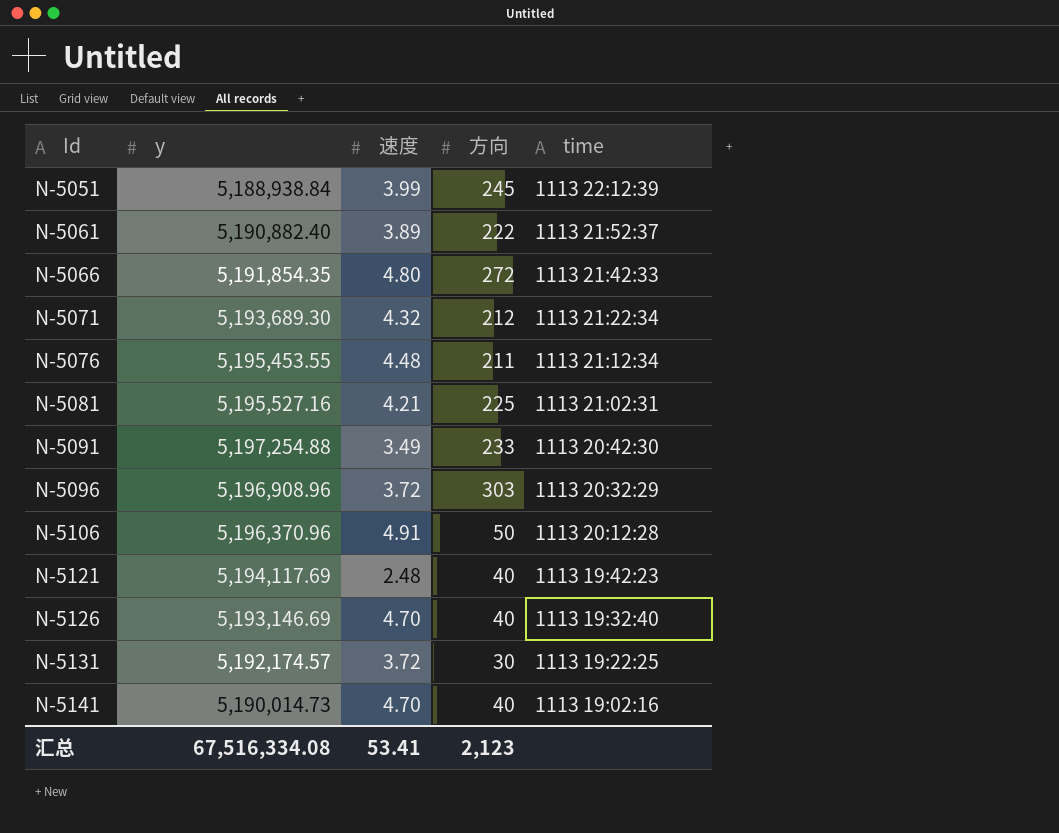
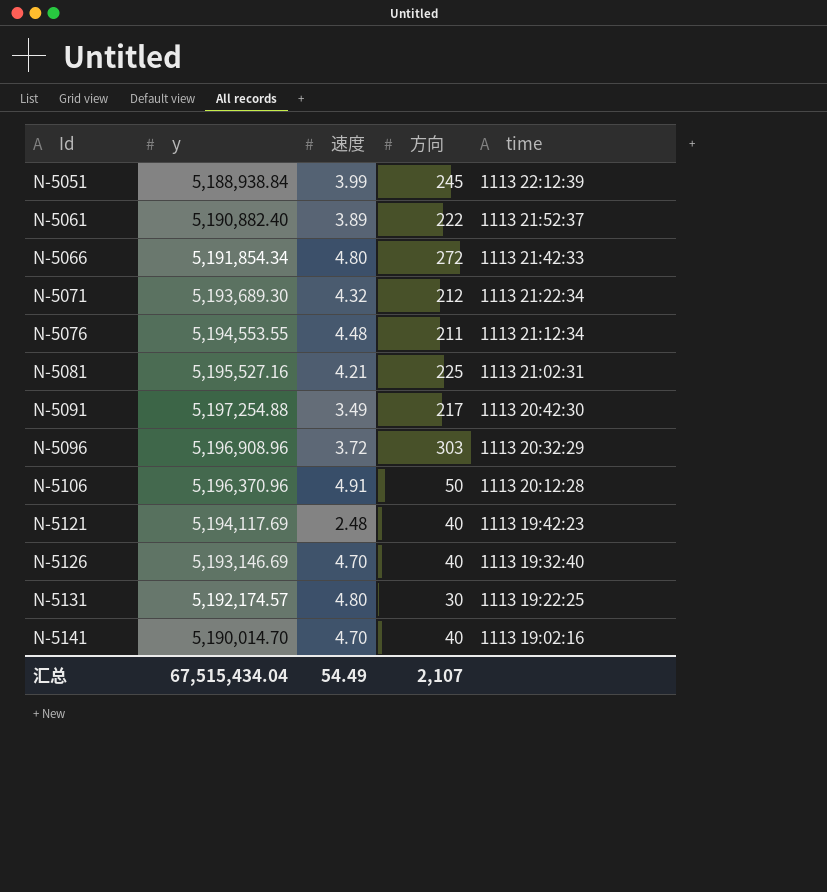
N-5066 | y: 5,191,854.35 -> 5,191,854.34
N-5076 | y: 5,195,453.55 -> 5,194,553.55
N-5091 | 方向: 233 -> 217
N-5131 | 速度: 3.72 -> 4.80
N-5141 | y: 5,190,014.73 -> 5,190,014.70
汇总 | y: 67,516,334.08 -> 67,515,434.04
汇总 | 速度: 53.41 -> 54.49
汇总 | 方向: 2,123 -> 2,107

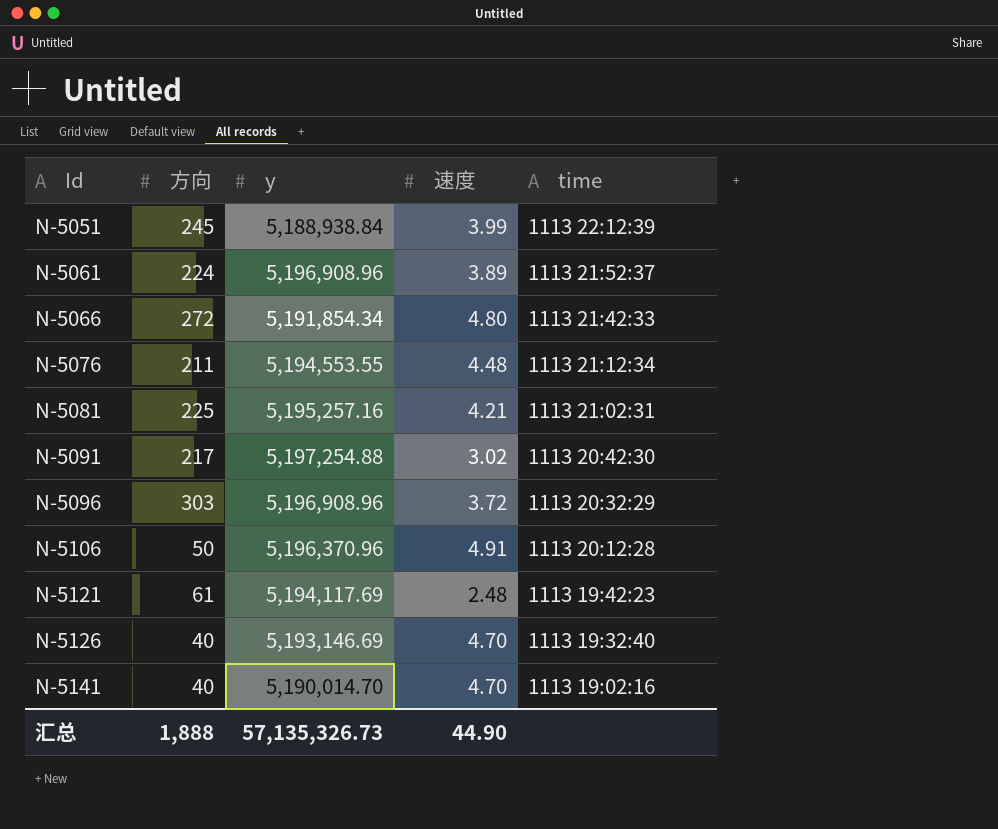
column 方向 | position: 4 -> 2
row N-5071: 5,193,689.30 | 4.32 | 212 | 1113 21:22:34 -> none
row N-5131: 5,192,174.57 | 4.80 | 30 | 1113 19:22:25 -> none
N-5061 | 方向: 222 -> 224
N-5061 | y: 5,190,882.40 -> 5,196,908.96
N-5081 | y: 5,195,527.16 -> 5,195,257.16
N-5091 | 速度: 3.49 -> 3.02
N-5121 | 方向: 40 -> 61
汇总 | 方向: 2,107 -> 1,888
汇总 | y: 67,515,434.04 -> 57,135,326.73
汇总 | 速度: 54.49 -> 44.90

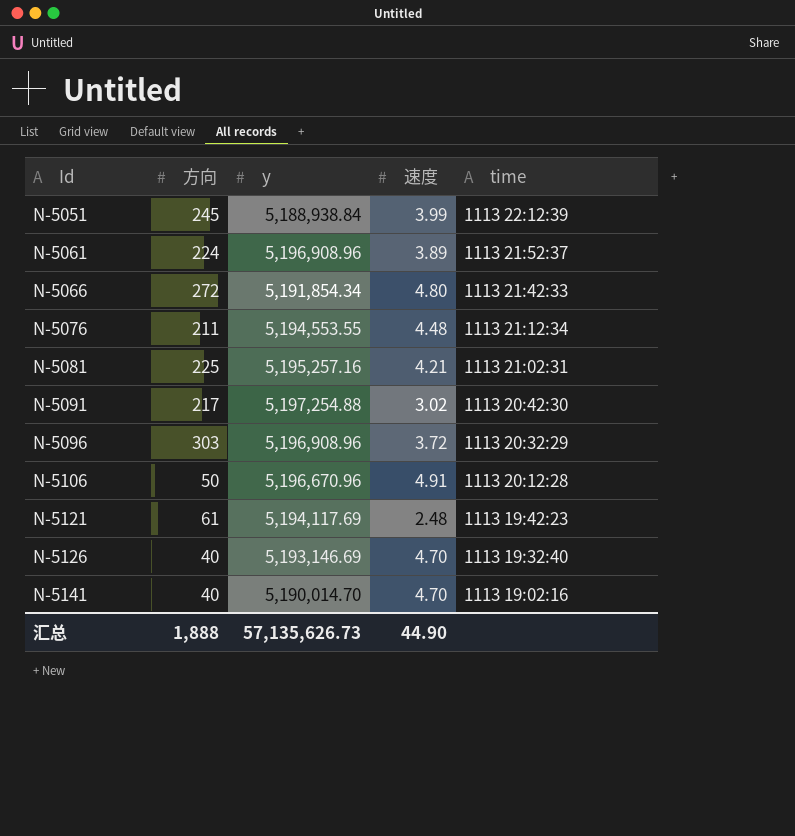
N-5106 | y: 5,196,370.96 -> 5,196,670.96
汇总 | y: 57,135,326.73 -> 57,135,626.73

